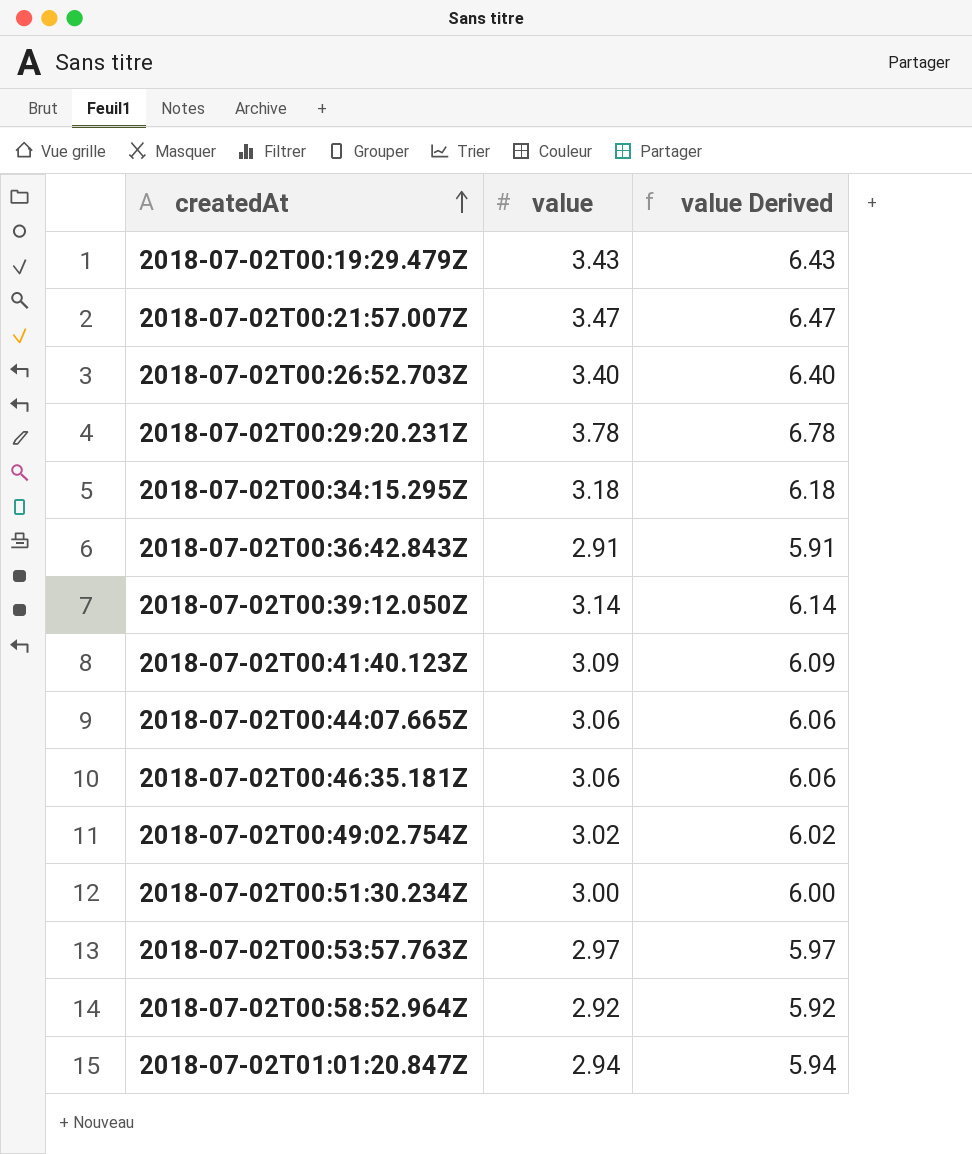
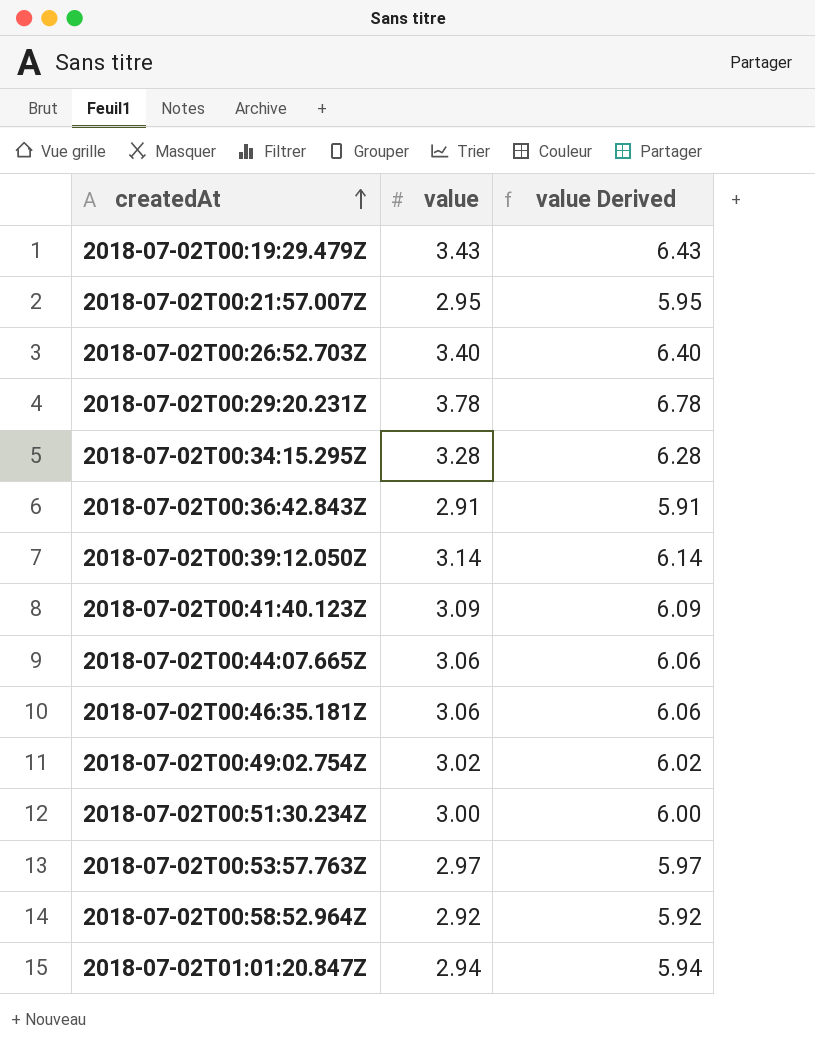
2018-07-02T00:21:57.007Z | value: 3.47 -> 2.95
2018-07-02T00:21:57.007Z | value Derived: 6.47 -> 5.95
2018-07-02T00:34:15.295Z | value: 3.18 -> 3.28
2018-07-02T00:34:15.295Z | value Derived: 6.18 -> 6.28

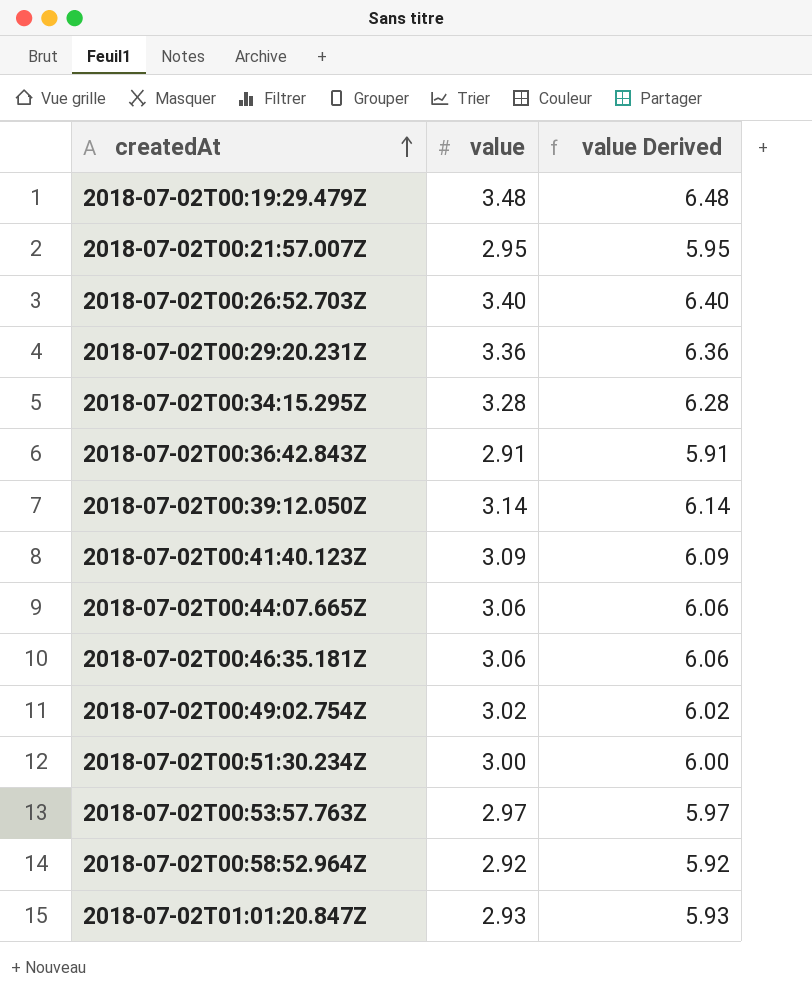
2018-07-02T00:19:29.479Z | value: 3.43 -> 3.48
2018-07-02T00:19:29.479Z | value Derived: 6.43 -> 6.48
2018-07-02T00:29:20.231Z | value: 3.78 -> 3.36
2018-07-02T00:29:20.231Z | value Derived: 6.78 -> 6.36
2018-07-02T01:01:20.847Z | value: 2.94 -> 2.93
2018-07-02T01:01:20.847Z | value Derived: 5.94 -> 5.93

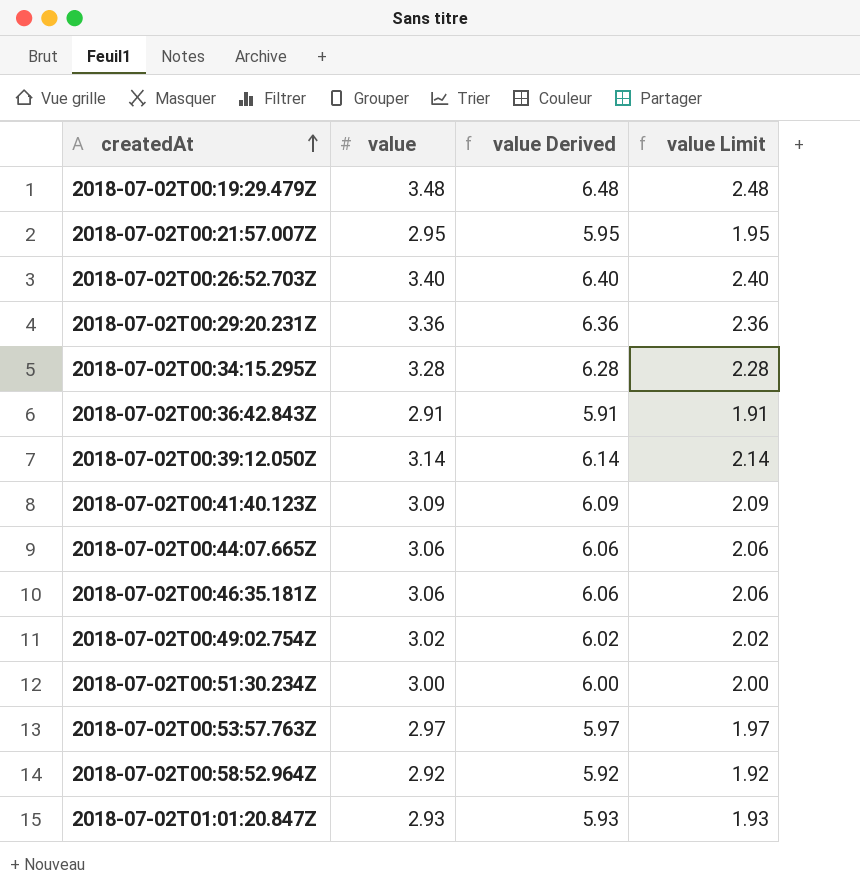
column value Limit | formula: none -> [value] - 1

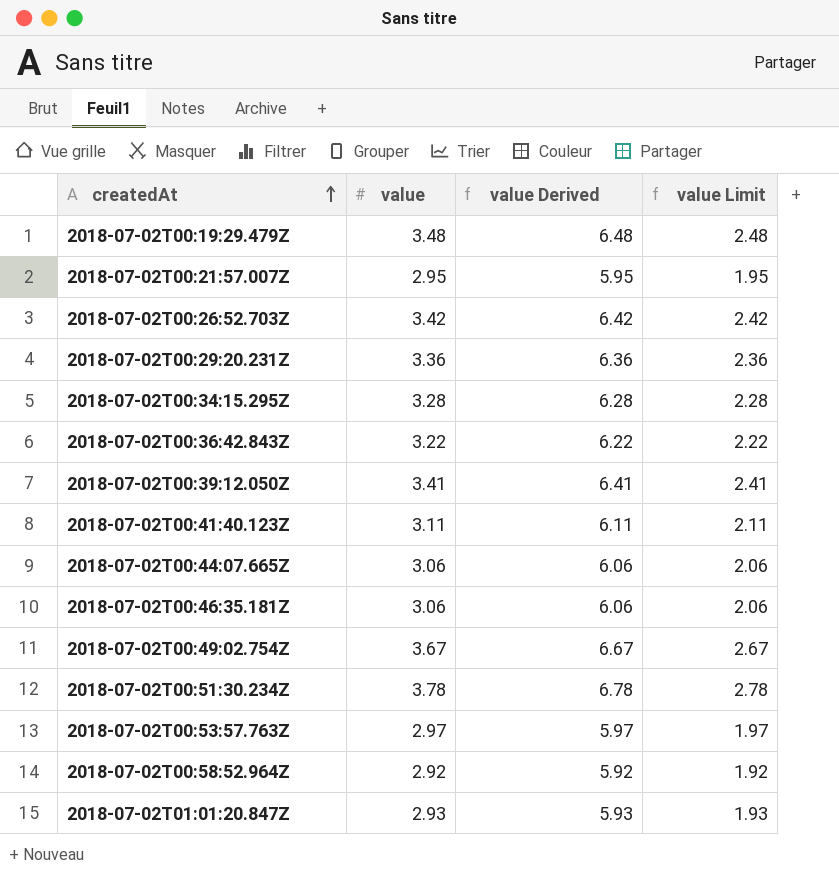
2018-07-02T00:26:52.703Z | value: 3.40 -> 3.42
2018-07-02T00:26:52.703Z | value Derived: 6.40 -> 6.42
2018-07-02T00:26:52.703Z | value Limit: 2.40 -> 2.42
2018-07-02T00:36:42.843Z | value: 2.91 -> 3.22
2018-07-02T00:36:42.843Z | value Derived: 5.91 -> 6.22
2018-07-02T00:36:42.843Z | value Limit: 1.91 -> 2.22
2018-07-02T00:39:12.050Z | value: 3.14 -> 3.41
2018-07-02T00:39:12.050Z | value Derived: 6.14 -> 6.41
2018-07-02T00:39:12.050Z | value Limit: 2.14 -> 2.41
2018-07-02T00:41:40.123Z | value: 3.09 -> 3.11
2018-07-02T00:41:40.123Z | value Derived: 6.09 -> 6.11
2018-07-02T00:41:40.123Z | value Limit: 2.09 -> 2.11
2018-07-02T00:49:02.754Z | value: 3.02 -> 3.67
2018-07-02T00:49:02.754Z | value Derived: 6.02 -> 6.67
2018-07-02T00:49:02.754Z | value Limit: 2.02 -> 2.67
2018-07-02T00:51:30.234Z | value: 3.00 -> 3.78
2018-07-02T00:51:30.234Z | value Derived: 6.00 -> 6.78
2018-07-02T00:51:30.234Z | value Limit: 2.00 -> 2.78

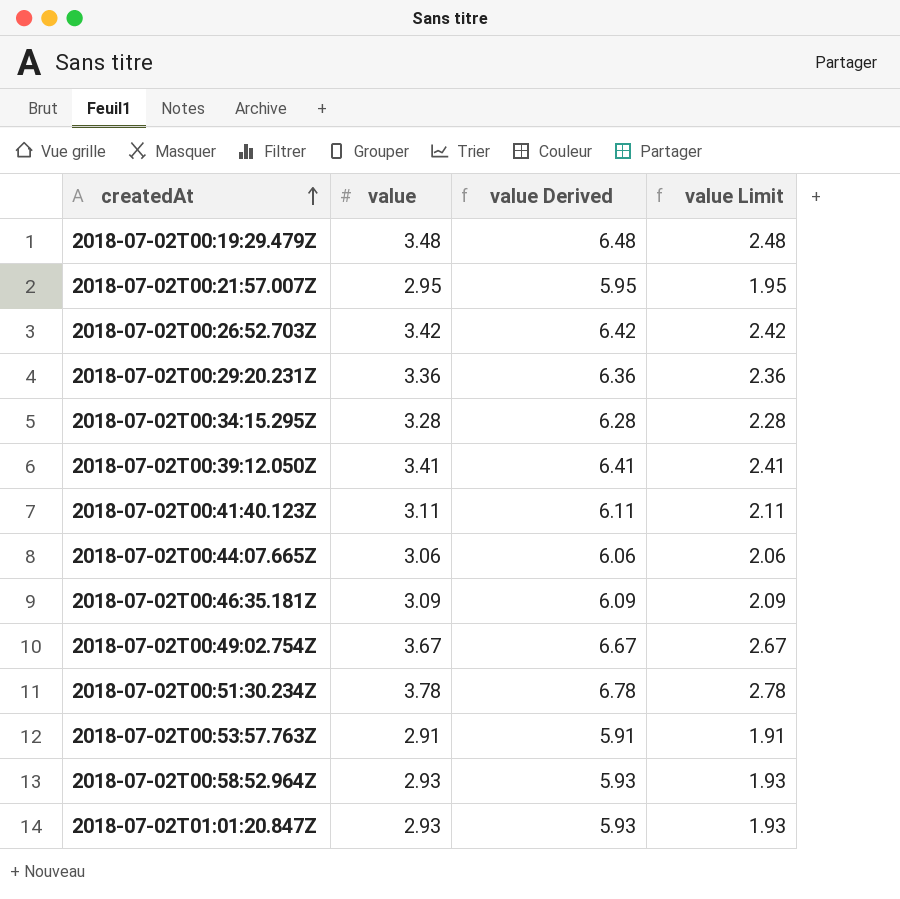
row 2018-07-02T00:36:42.843Z: 3.22 | 6.22 | 2.22 -> none
2018-07-02T00:46:35.181Z | value: 3.06 -> 3.09
2018-07-02T00:46:35.181Z | value Derived: 6.06 -> 6.09
2018-07-02T00:46:35.181Z | value Limit: 2.06 -> 2.09
2018-07-02T00:53:57.763Z | value: 2.97 -> 2.91
2018-07-02T00:53:57.763Z | value Derived: 5.97 -> 5.91
2018-07-02T00:53:57.763Z | value Limit: 1.97 -> 1.91
2018-07-02T00:58:52.964Z | value: 2.92 -> 2.93
2018-07-02T00:58:52.964Z | value Derived: 5.92 -> 5.93
2018-07-02T00:58:52.964Z | value Limit: 1.92 -> 1.93

